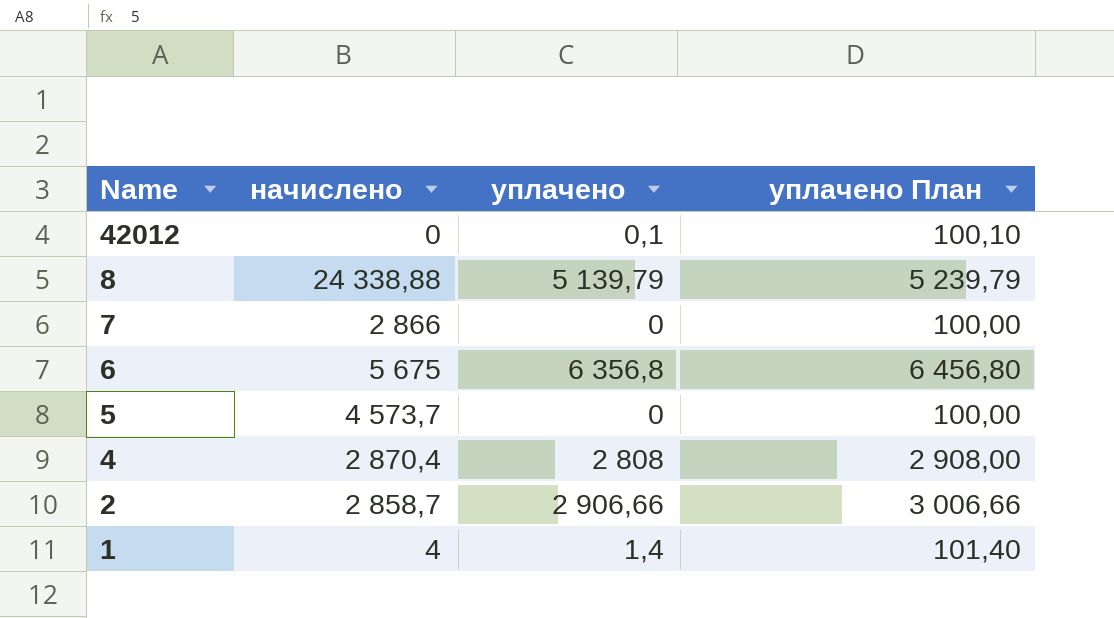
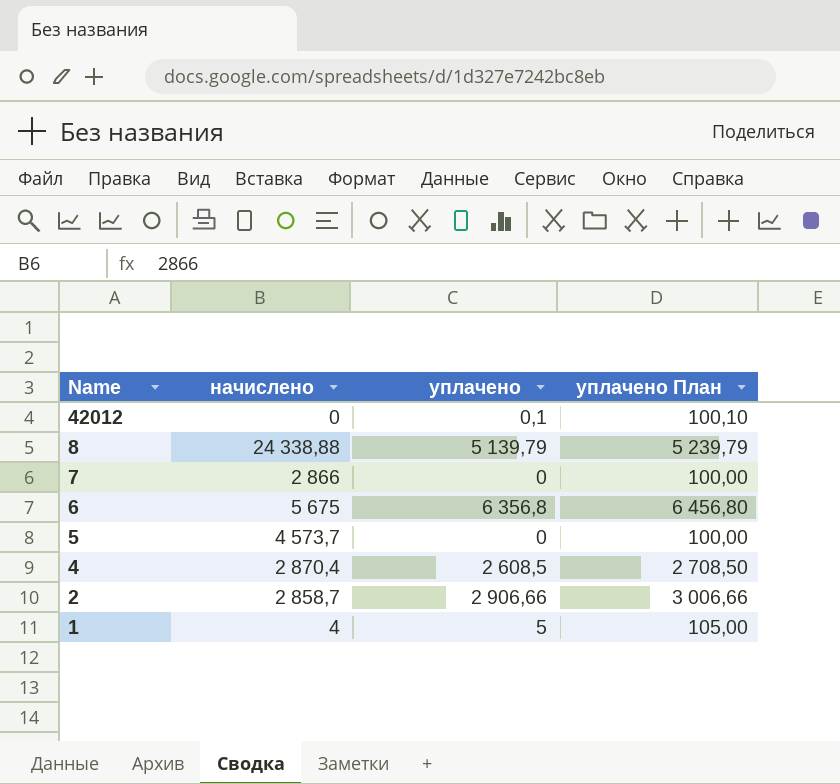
4 | уплачено: 2 808 -> 2 608,5
4 | уплачено План: 2 908,00 -> 2 708,50
1 | уплачено: 1,4 -> 5
1 | уплачено План: 101,40 -> 105,00

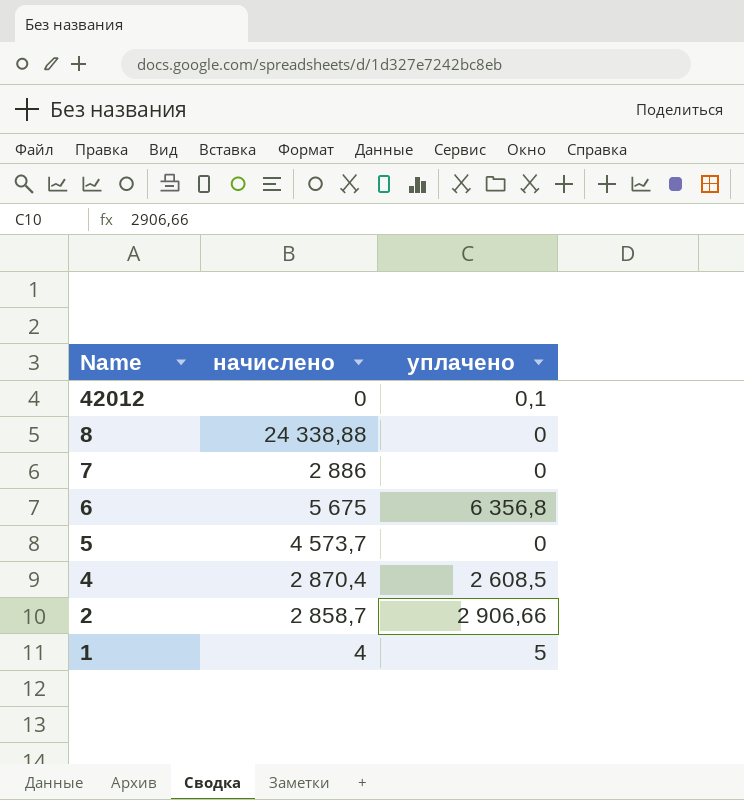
column уплачено План | formula: [уплачено] + 100 -> none
8 | уплачено: 5 139,79 -> 0
7 | начислено: 2 866 -> 2 886

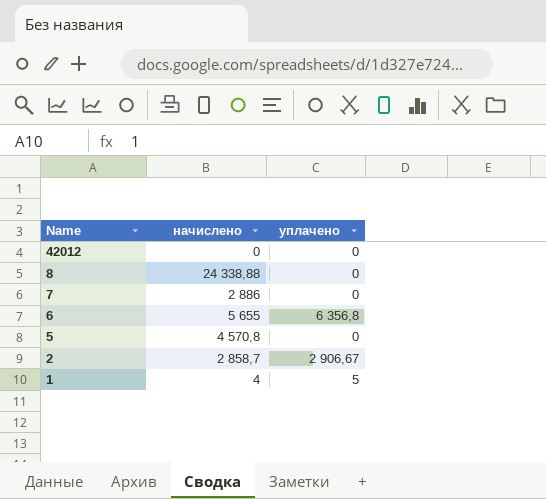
row 4: 2 870,4 | 2 608,5 -> none
42012 | уплачено: 0,1 -> 0
6 | начислено: 5 675 -> 5 655
5 | начислено: 4 573,7 -> 4 570,8
2 | уплачено: 2 906,66 -> 2 906,67

